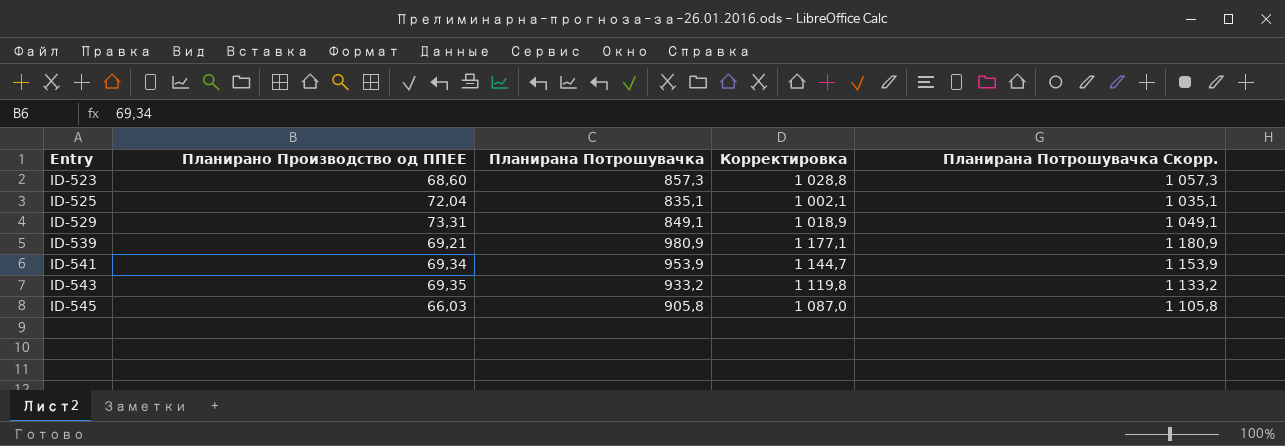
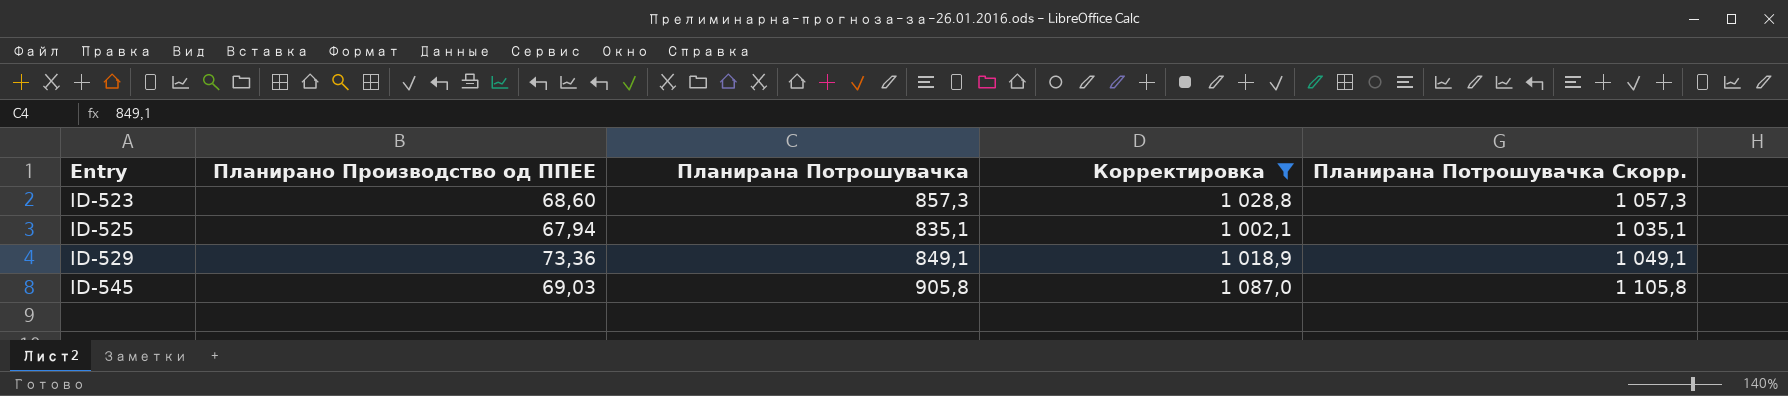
filter: none -> Корректировка <= 1 087,0
ID-525 | Планирано Производство од ППЕЕ: 72,04 -> 67,94
ID-529 | Планирано Производство од ППЕЕ: 73,31 -> 73,36
ID-545 | Планирано Производство од ППЕЕ: 66,03 -> 69,03

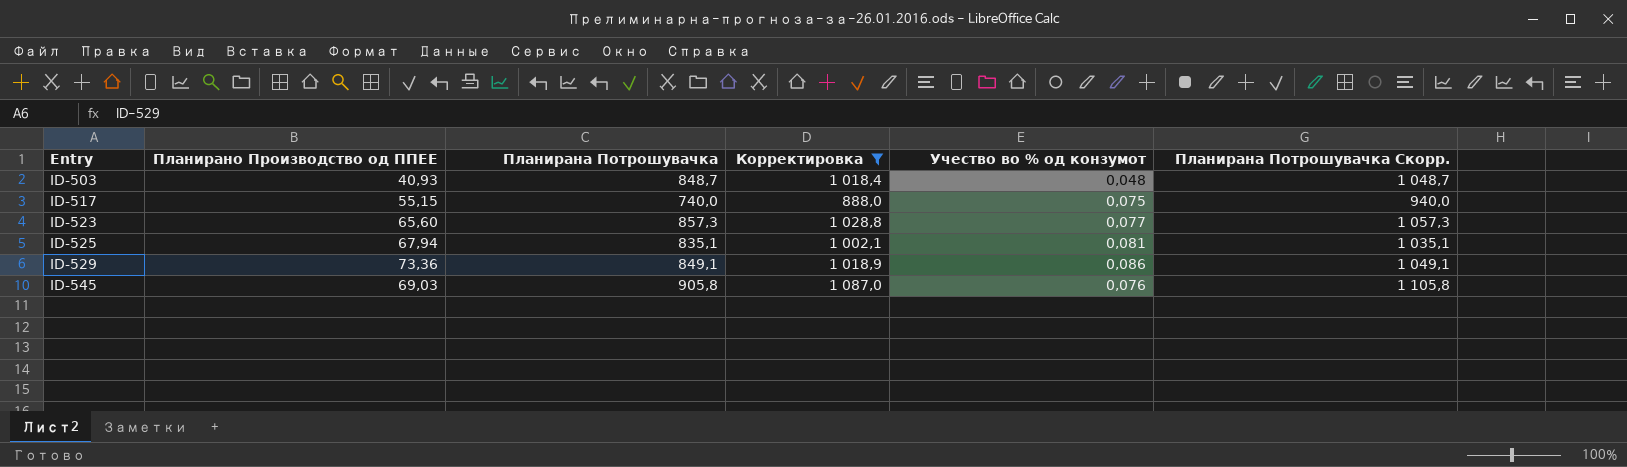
column Учество во % од конзумот | formula: none -> [Планирано Производство од ППЕЕ] / [Планирана Потрошувачка]
row ID-503: none -> 40,93 | 848,7 | 1 018,4 | 0,048 | 1 048,7
row ID-517: none -> 55,15 | 740,0 | 888,0 | 0,075 | 940,0
ID-523 | Планирано Производство од ППЕЕ: 68,60 -> 65,60

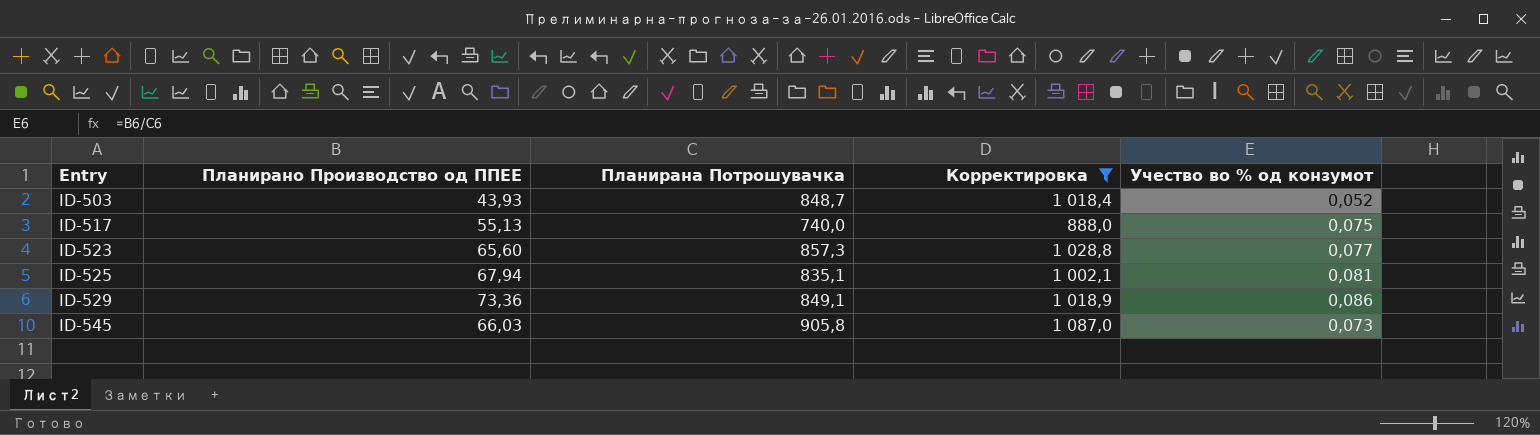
column Планирана Потрошувачка Скорр. | formula: [Планирана Потрошувачка] + 200 -> none
ID-503 | Планирано Производство од ППЕЕ: 40,93 -> 43,93
ID-503 | Учество во % од конзумот: 0,048 -> 0,052
ID-517 | Планирано Производство од ППЕЕ: 55,15 -> 55,13
ID-545 | Планирано Производство од ППЕЕ: 69,03 -> 66,03
ID-545 | Учество во % од конзумот: 0,076 -> 0,073

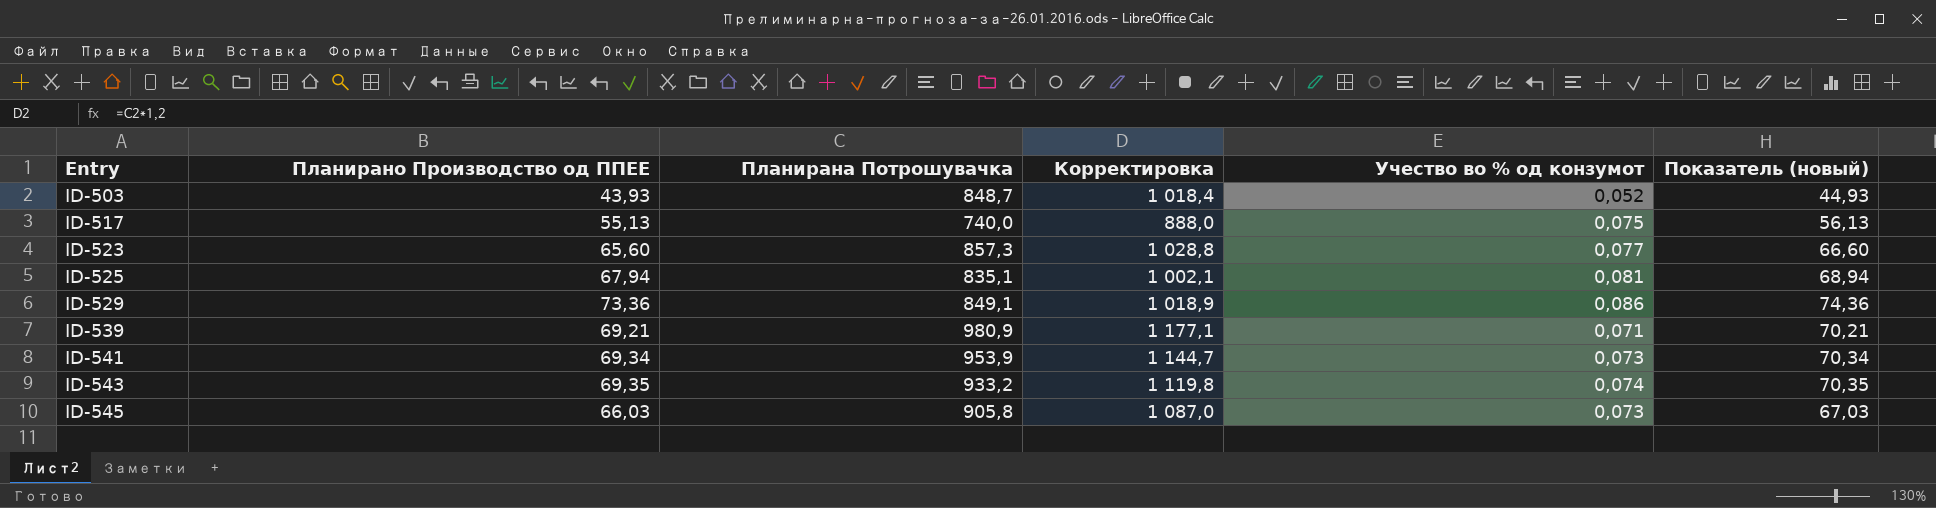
filter: Корректировка <= 1 087,0 -> none
column Показатель (новый) | formula: none -> [Планирано Производство од ППЕЕ] + 1

